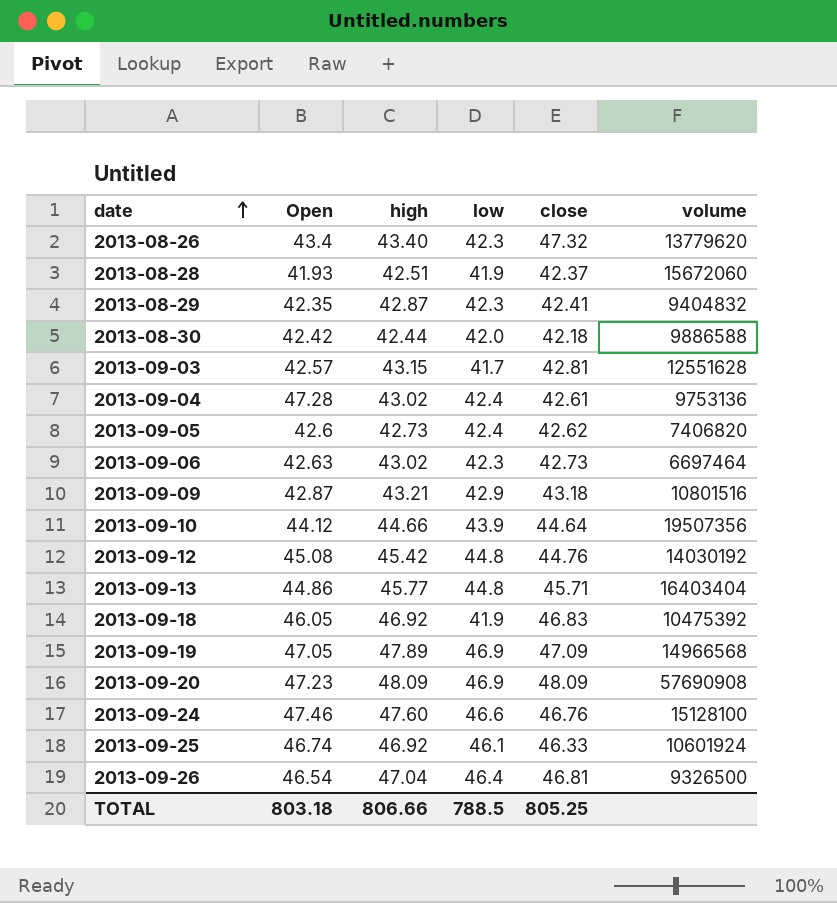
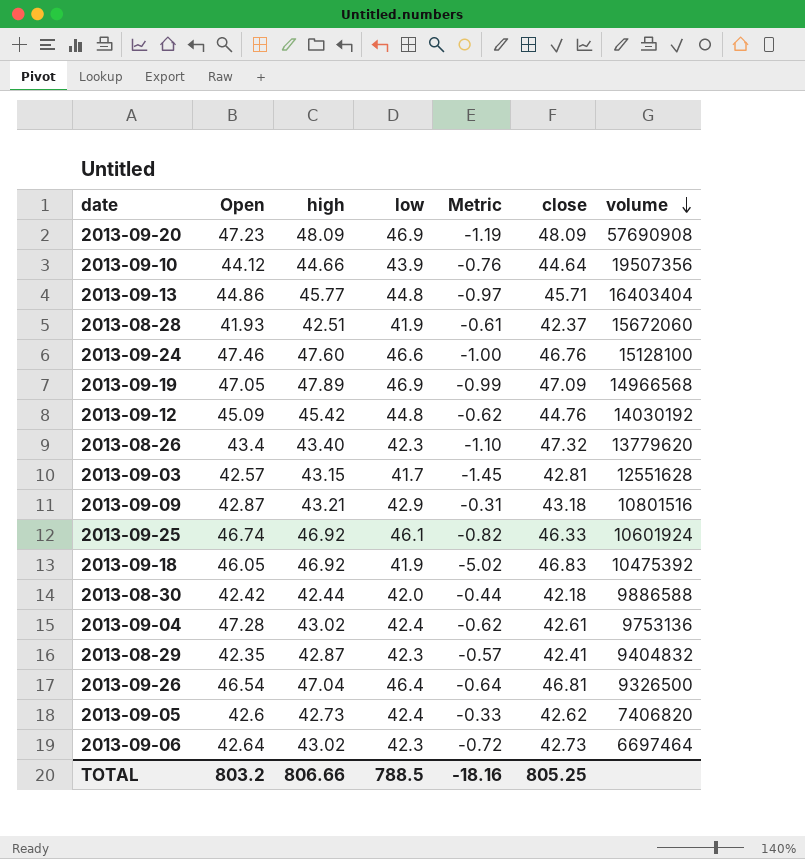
row order: date ascending -> volume descending
column Metric | formula: none -> [low] - [high]
2013-09-12 | Open: 45.08 -> 45.09
2013-09-06 | Open: 42.63 -> 42.64
TOTAL | Open: 803.18 -> 803.2

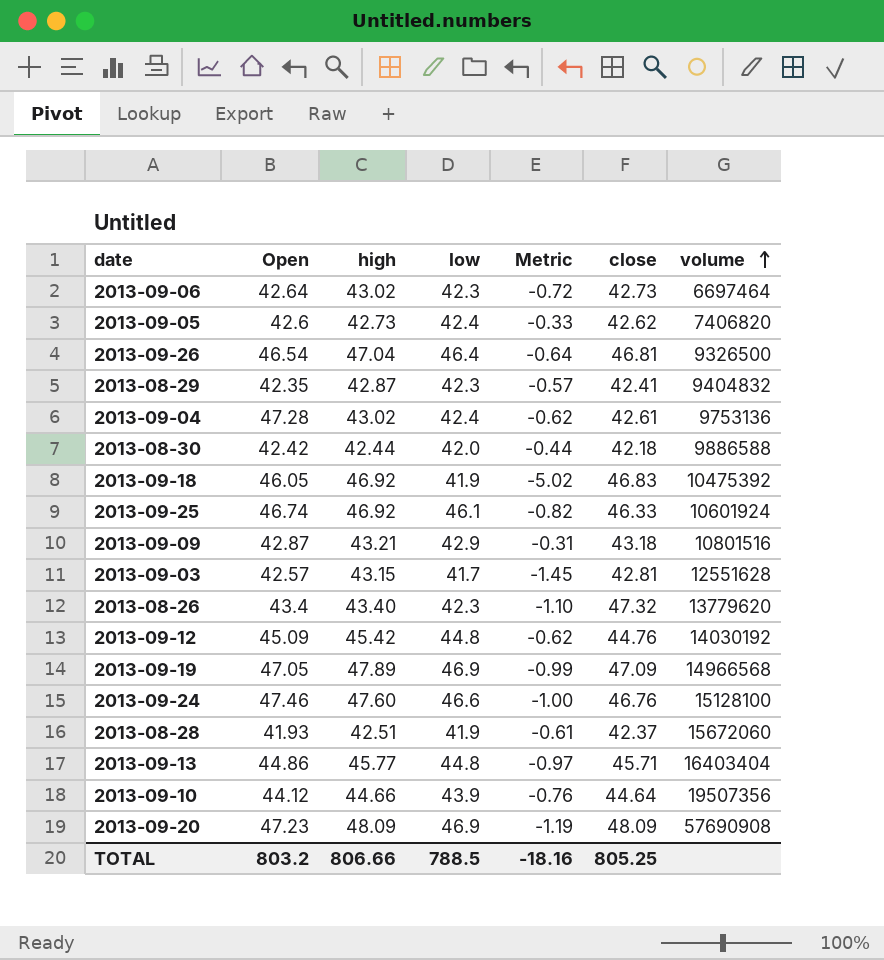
row order: volume descending -> volume ascending

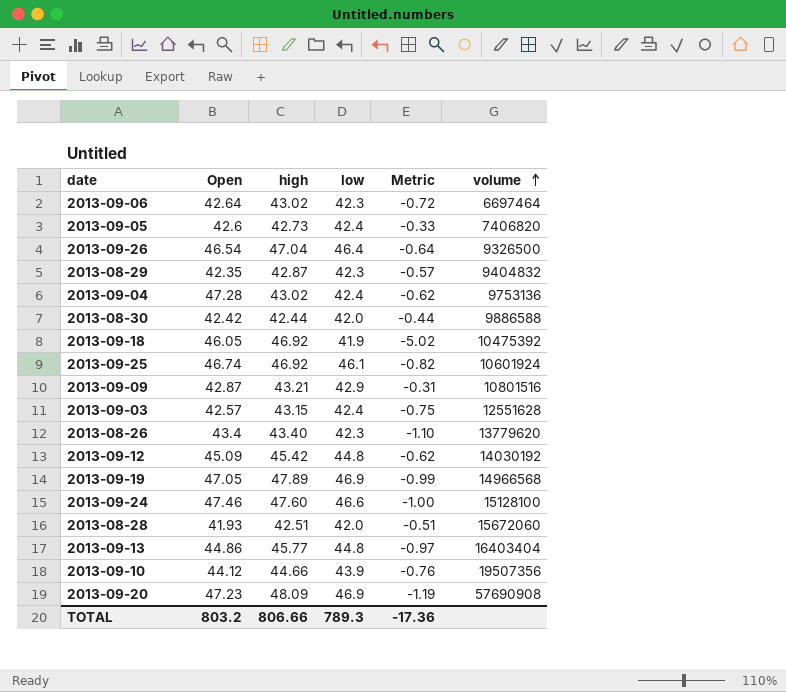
column close | position: 6 -> none
2013-09-03 | low: 41.7 -> 42.4
2013-09-03 | Metric: -1.45 -> -0.75
2013-08-28 | low: 41.9 -> 42.0
2013-08-28 | Metric: -0.61 -> -0.51
TOTAL | low: 788.5 -> 789.3
TOTAL | Metric: -18.16 -> -17.36

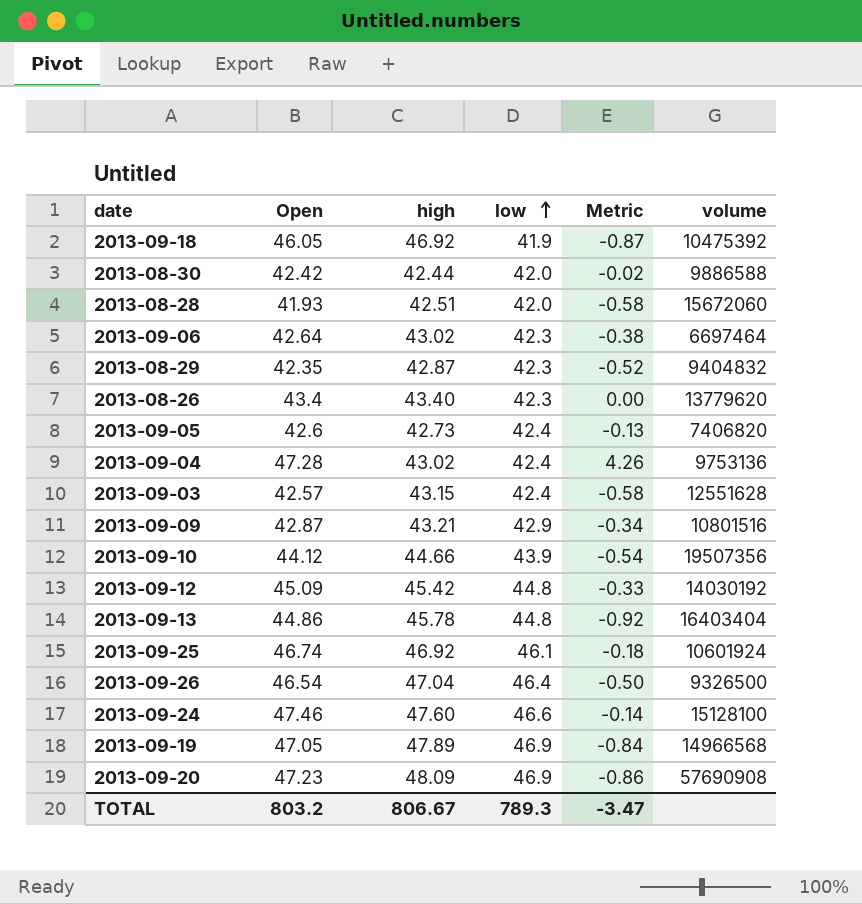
row order: volume ascending -> low ascending
column Metric | formula: [low] - [high] -> [Open] - [high]
2013-09-13 | high: 45.77 -> 45.78
TOTAL | high: 806.66 -> 806.67
TOTAL | Metric: -17.36 -> -3.47

